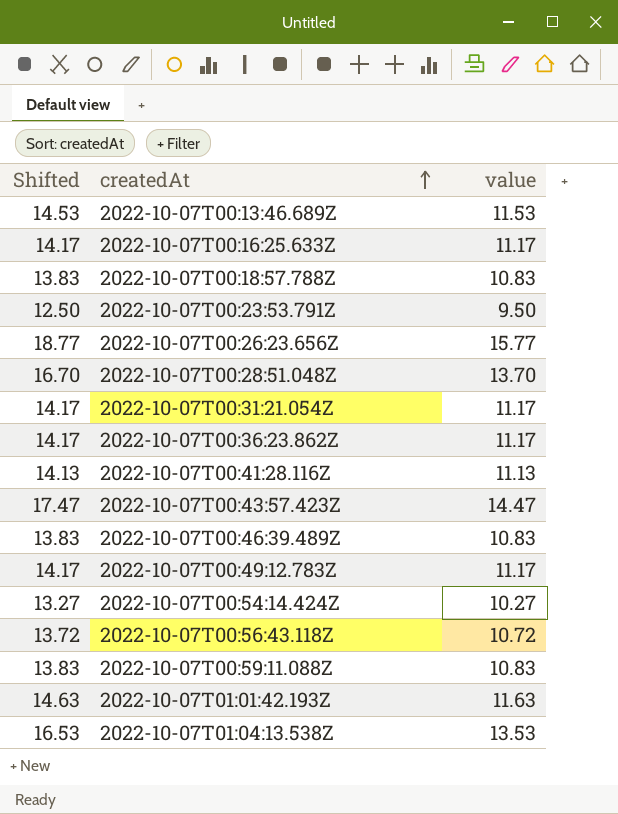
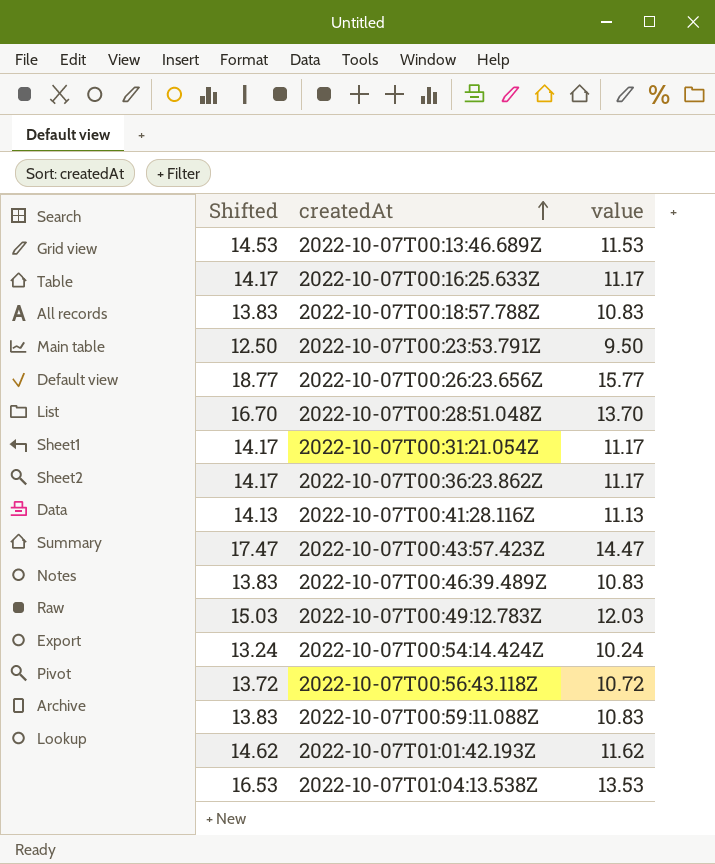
2022-10-07T00:49:12.783Z | Shifted: 14.17 -> 15.03
2022-10-07T00:49:12.783Z | value: 11.17 -> 12.03
2022-10-07T00:54:14.424Z | Shifted: 13.27 -> 13.24
2022-10-07T00:54:14.424Z | value: 10.27 -> 10.24
2022-10-07T01:01:42.193Z | Shifted: 14.63 -> 14.62
2022-10-07T01:01:42.193Z | value: 11.63 -> 11.62

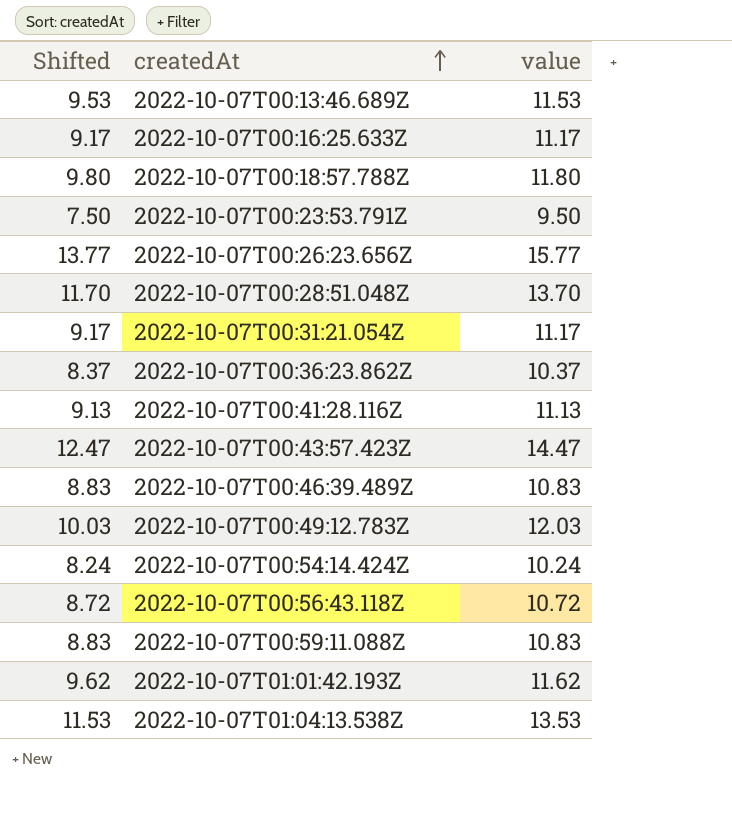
column Shifted | formula: [value] + 3 -> [value] - 2
2022-10-07T00:18:57.788Z | value: 10.83 -> 11.80
2022-10-07T00:36:23.862Z | value: 11.17 -> 10.37

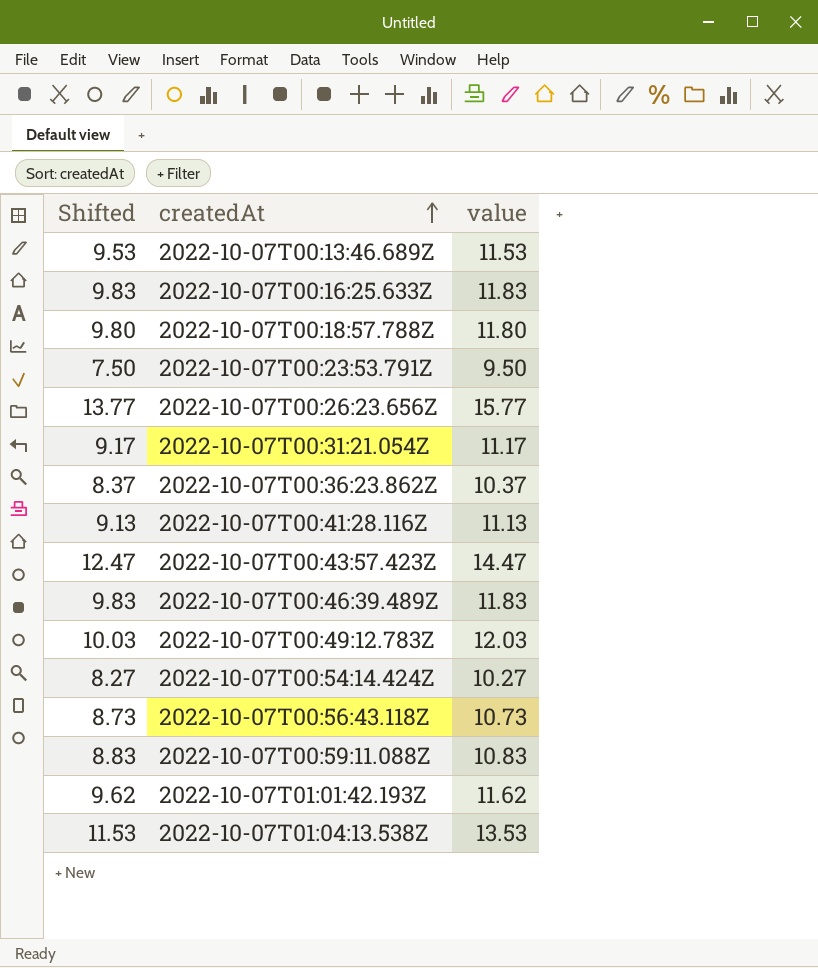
row 2022-10-07T00:28:51.048Z: 11.70 | 13.70 -> none
2022-10-07T00:16:25.633Z | Shifted: 9.17 -> 9.83
2022-10-07T00:16:25.633Z | value: 11.17 -> 11.83
2022-10-07T00:46:39.489Z | Shifted: 8.83 -> 9.83
2022-10-07T00:46:39.489Z | value: 10.83 -> 11.83
2022-10-07T00:54:14.424Z | Shifted: 8.24 -> 8.27
2022-10-07T00:54:14.424Z | value: 10.24 -> 10.27
2022-10-07T00:56:43.118Z | Shifted: 8.72 -> 8.73
2022-10-07T00:56:43.118Z | value: 10.72 -> 10.73

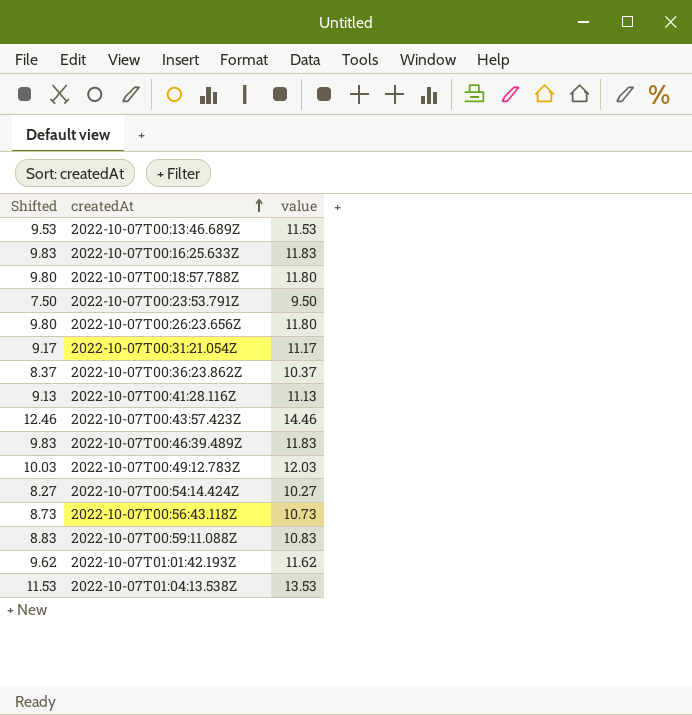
2022-10-07T00:26:23.656Z | Shifted: 13.77 -> 9.80
2022-10-07T00:26:23.656Z | value: 15.77 -> 11.80
2022-10-07T00:43:57.423Z | Shifted: 12.47 -> 12.46
2022-10-07T00:43:57.423Z | value: 14.47 -> 14.46

